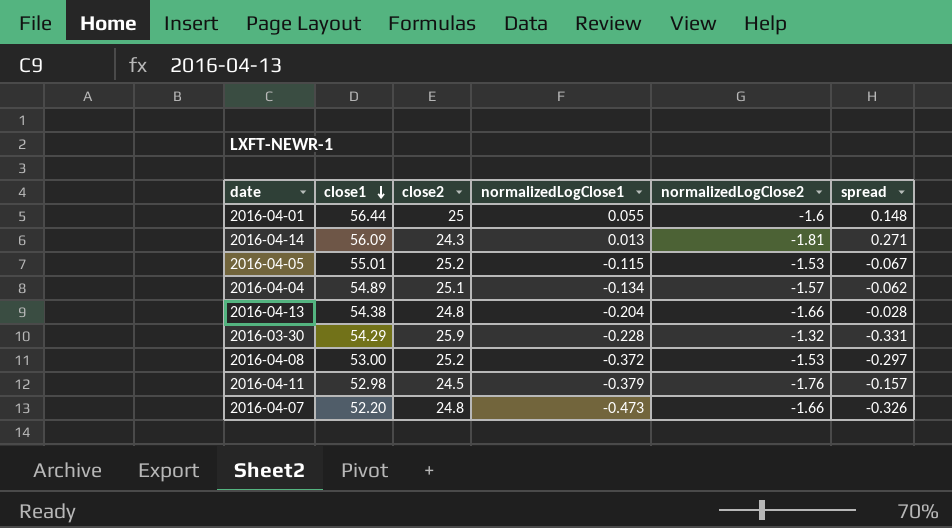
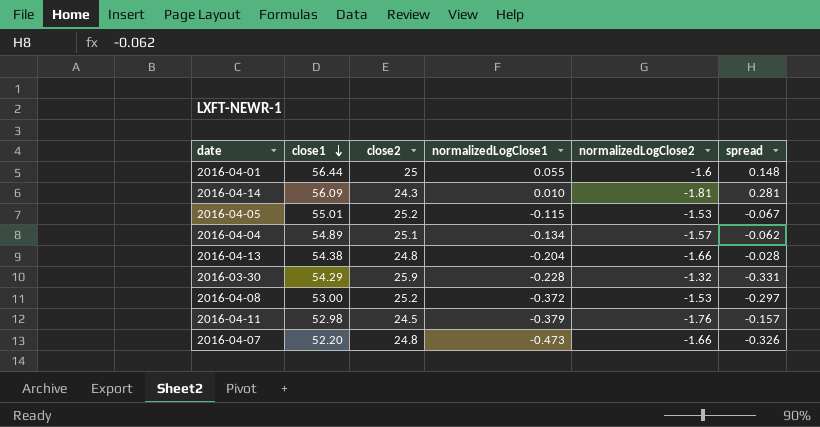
2016-04-14 | normalizedLogClose1: 0.013 -> 0.010
2016-04-14 | spread: 0.271 -> 0.281

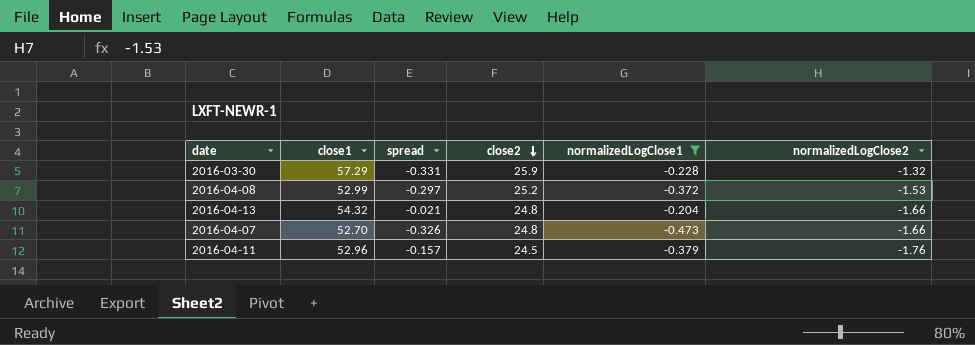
filter: none -> normalizedLogClose1 <= -0.204
row order: close1 descending -> close2 descending
column spread | position: 6 -> 3
2016-03-30 | close1: 54.29 -> 57.29
2016-04-08 | close1: 53.00 -> 52.99
2016-04-13 | close1: 54.38 -> 54.32
2016-04-13 | spread: -0.028 -> -0.021
2016-04-07 | close1: 52.20 -> 52.70
2016-04-11 | close1: 52.98 -> 52.96

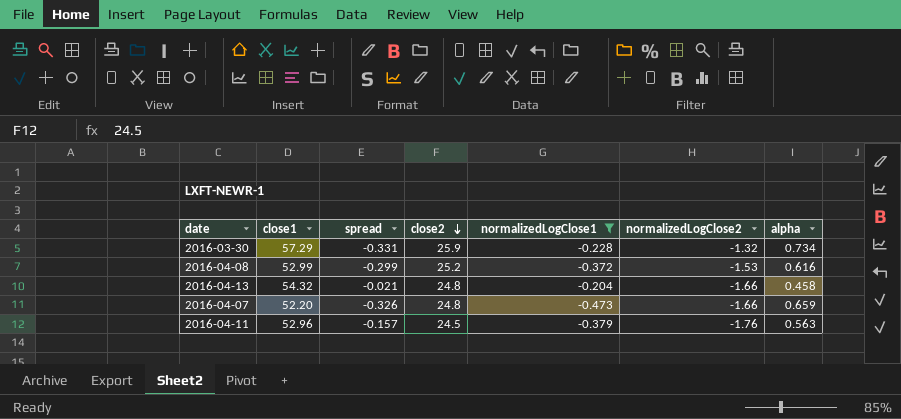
column alpha | position: none -> 7
2016-04-08 | spread: -0.297 -> -0.299
2016-04-07 | close1: 52.70 -> 52.20

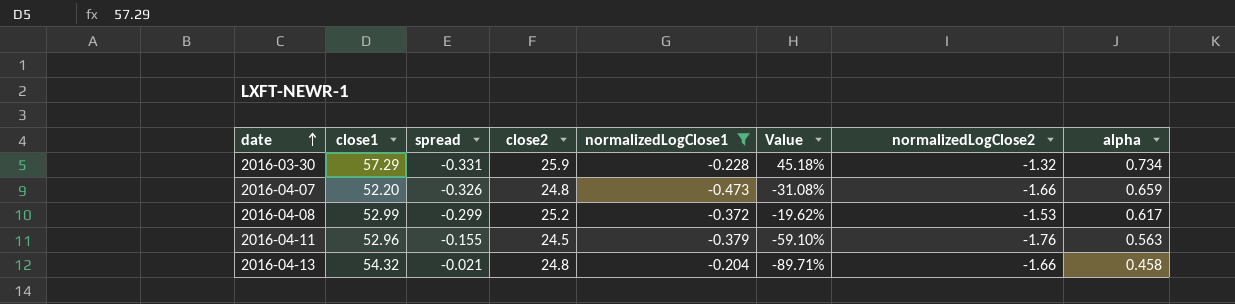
row order: close2 descending -> date ascending
column Value | formula: none -> ([spread] - [normalizedLogClose1]) / [normalizedLogClose1]
2016-04-08 | alpha: 0.616 -> 0.617
2016-04-11 | spread: -0.157 -> -0.155

